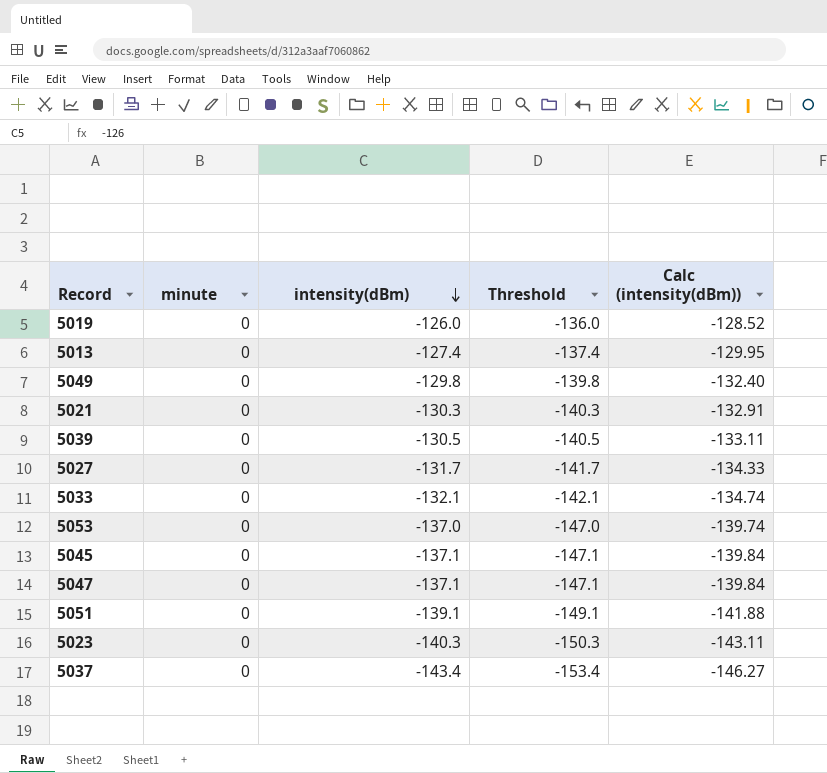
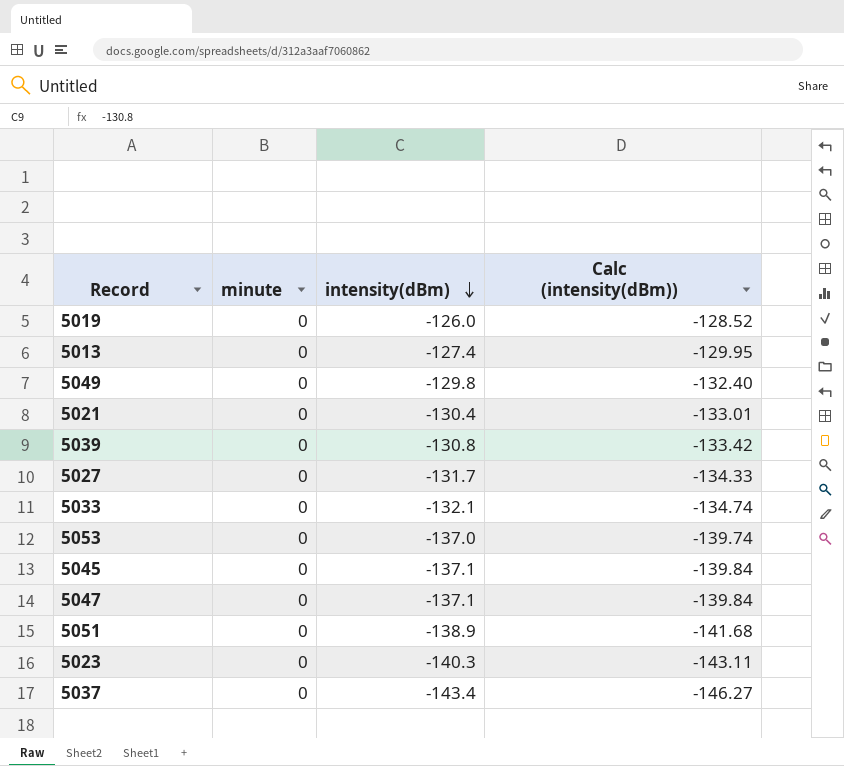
column Threshold | formula: [intensity(dBm)] - 10 -> none
5021 | intensity(dBm): -130.3 -> -130.4
5021 | Calc (intensity(dBm)): -132.91 -> -133.01
5039 | intensity(dBm): -130.5 -> -130.8
5039 | Calc (intensity(dBm)): -133.11 -> -133.42
5051 | intensity(dBm): -139.1 -> -138.9
5051 | Calc (intensity(dBm)): -141.88 -> -141.68

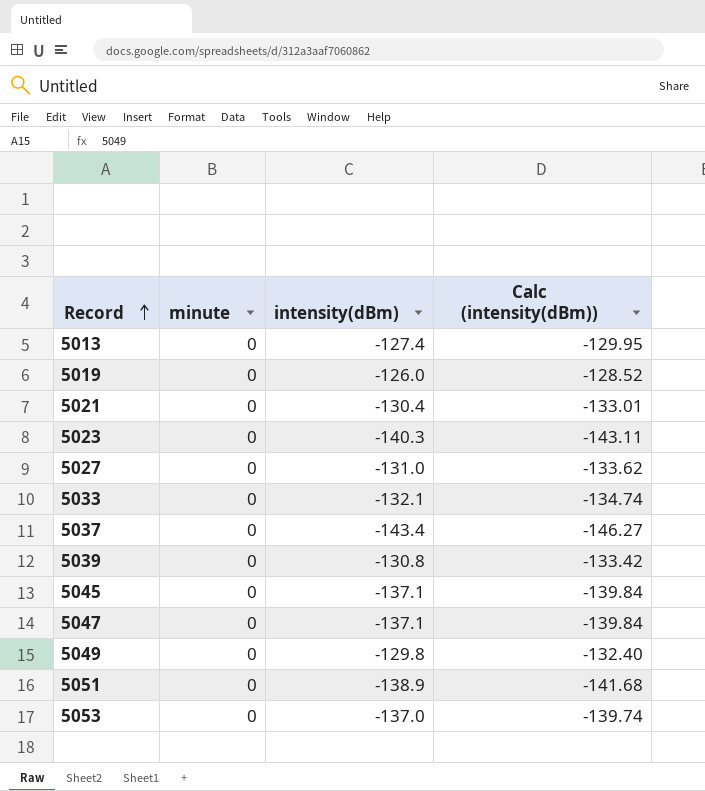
row order: intensity(dBm) descending -> Record ascending
5027 | intensity(dBm): -131.7 -> -131.0
5027 | Calc (intensity(dBm)): -134.33 -> -133.62

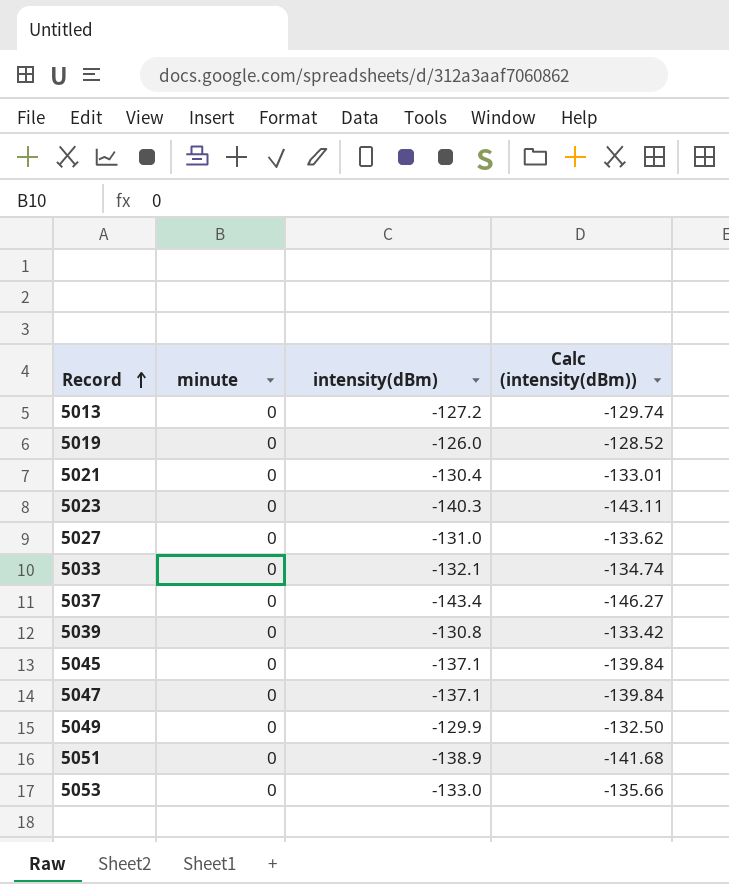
5013 | intensity(dBm): -127.4 -> -127.2
5013 | Calc (intensity(dBm)): -129.95 -> -129.74
5049 | intensity(dBm): -129.8 -> -129.9
5049 | Calc (intensity(dBm)): -132.40 -> -132.50
5053 | intensity(dBm): -137.0 -> -133.0
5053 | Calc (intensity(dBm)): -139.74 -> -135.66

